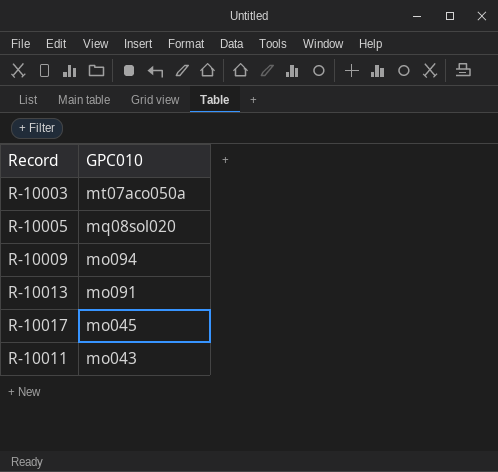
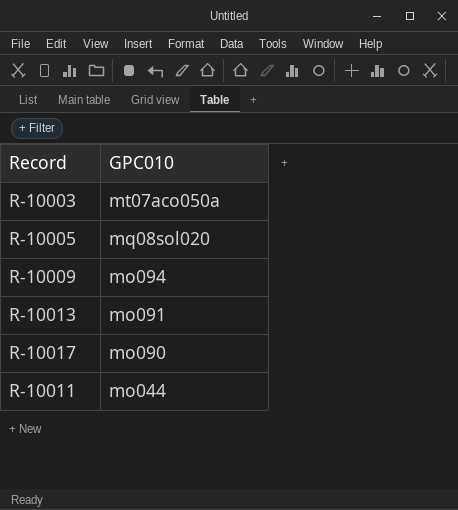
R-10017 | GPC010: mo045 -> mo090
R-10011 | GPC010: mo043 -> mo044

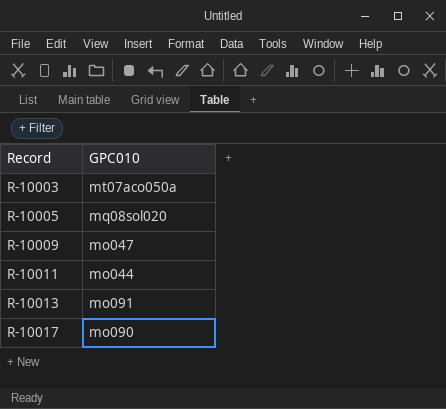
row order: GPC010 descending -> Record ascending
R-10009 | GPC010: mo094 -> mo047

